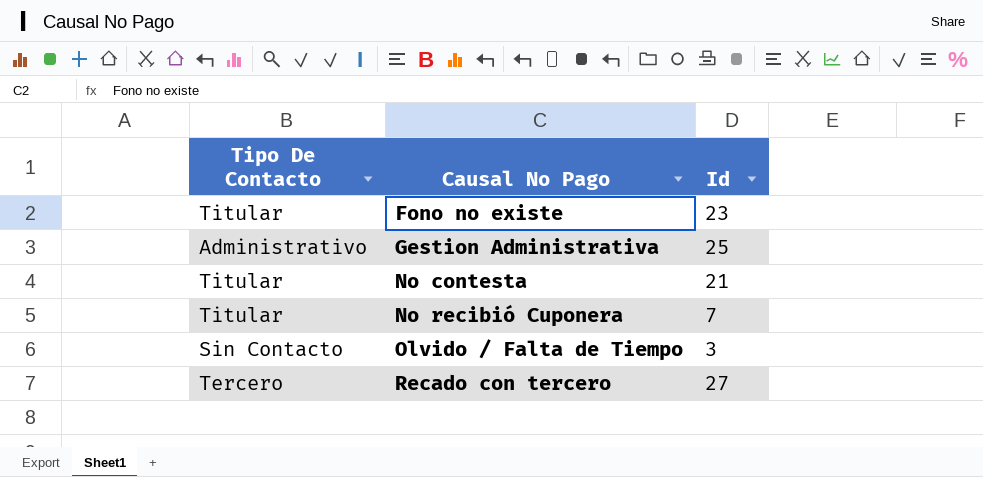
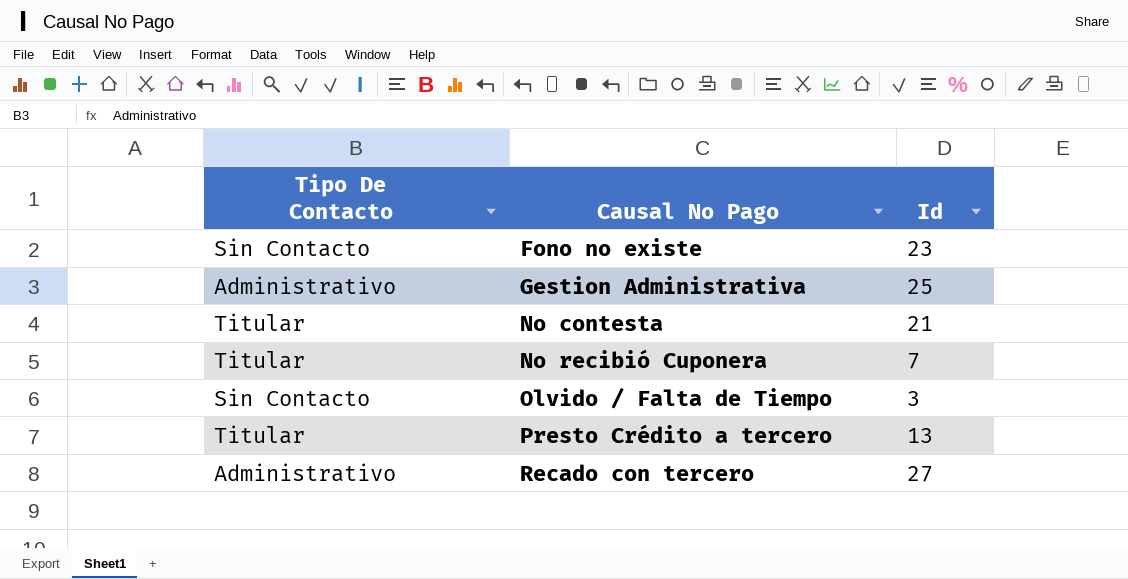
Fono no existe | Tipo De Contacto: Titular -> Sin Contacto
row Presto Crédito a tercero: none -> Titular | 13
Recado con tercero | Tipo De Contacto: Tercero -> Administrativo

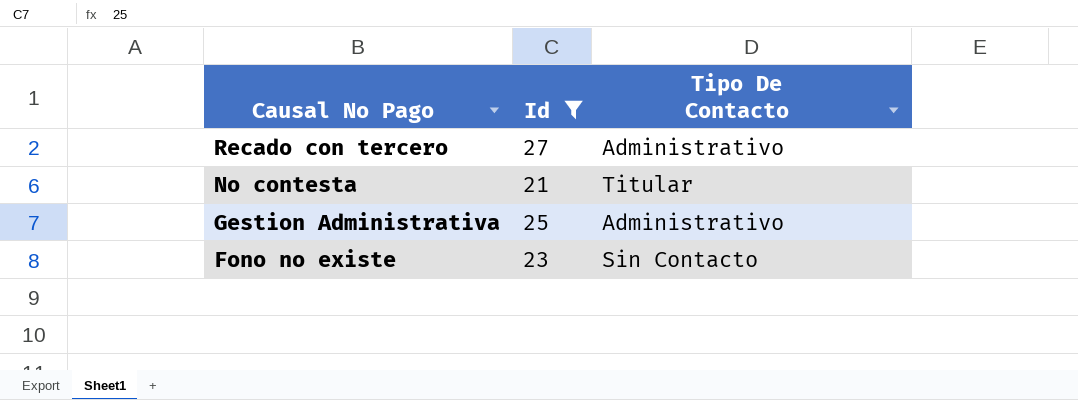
filter: none -> Id >= 21
row order: Causal No Pago ascending -> Causal No Pago descending
column Tipo De Contacto | position: 1 -> 3

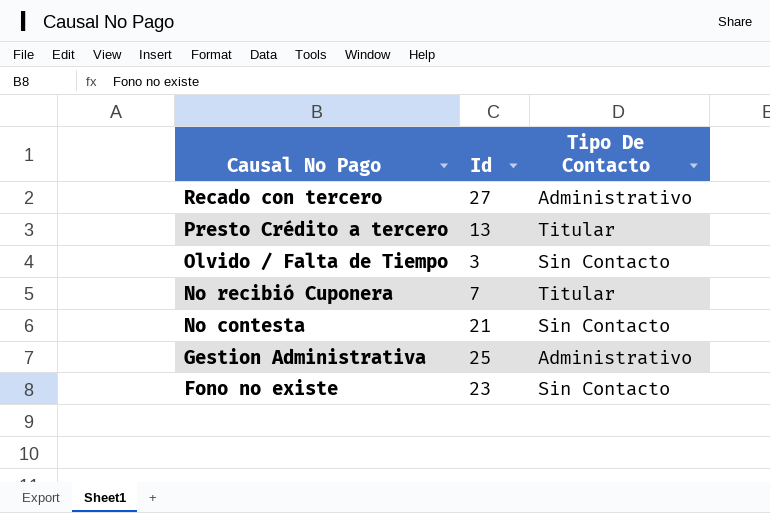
filter: Id >= 21 -> none
No contesta | Tipo De Contacto: Titular -> Sin Contacto

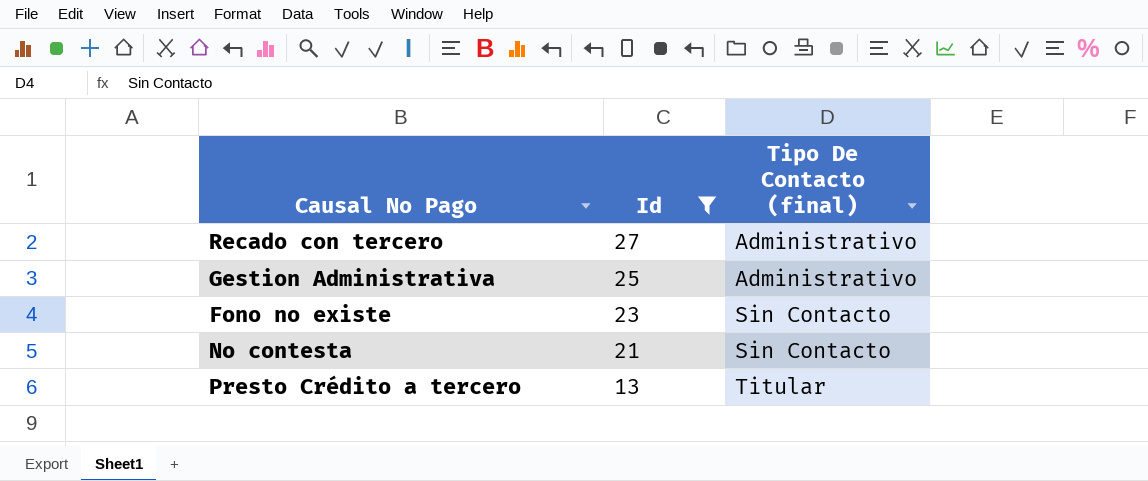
filter: none -> Id >= 13
row order: Causal No Pago descending -> Id descending
column name: Tipo De Contacto -> Tipo De Contacto (final)

